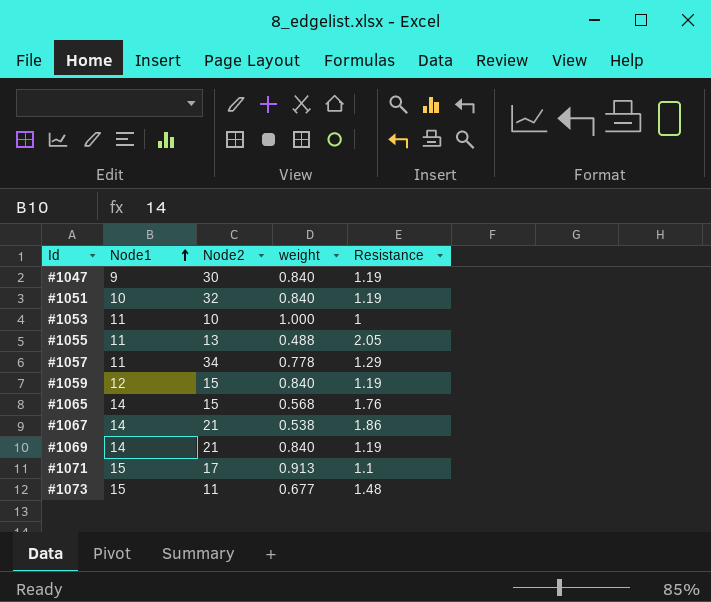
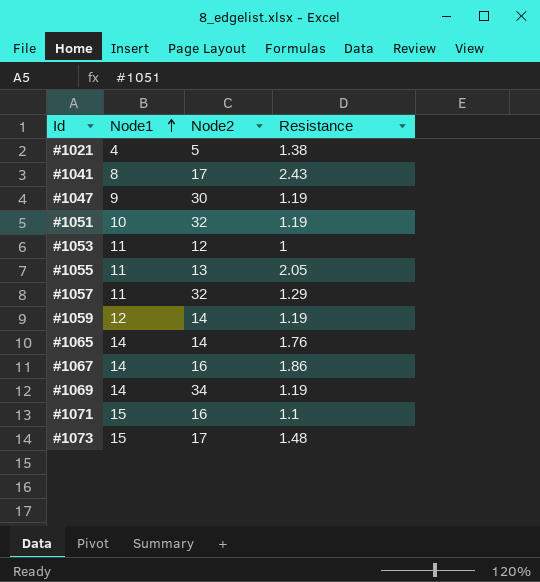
column weight | position: 4 -> none
row #1021: none -> 4 | 5 | 1.38
row #1041: none -> 8 | 17 | 2.43
#1053 | Node2: 10 -> 12
#1057 | Node2: 34 -> 32
#1059 | Node2: 15 -> 14
#1065 | Node2: 15 -> 14
#1067 | Node2: 21 -> 16
#1069 | Node2: 21 -> 34
#1071 | Node2: 17 -> 16
#1073 | Node2: 11 -> 17

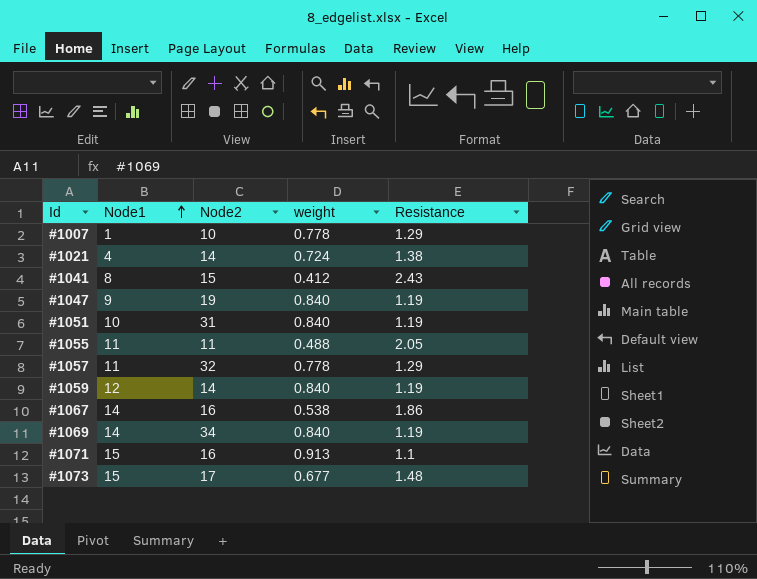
column weight | position: none -> 4
row #1053: 11 | 12 | 1 -> none
row #1065: 14 | 14 | 1.76 -> none
row #1007: none -> 1 | 10 | 0.778 | 1.29
#1021 | Node2: 5 -> 14
#1041 | Node2: 17 -> 15
#1047 | Node2: 30 -> 19
#1051 | Node2: 32 -> 31
#1055 | Node2: 13 -> 11

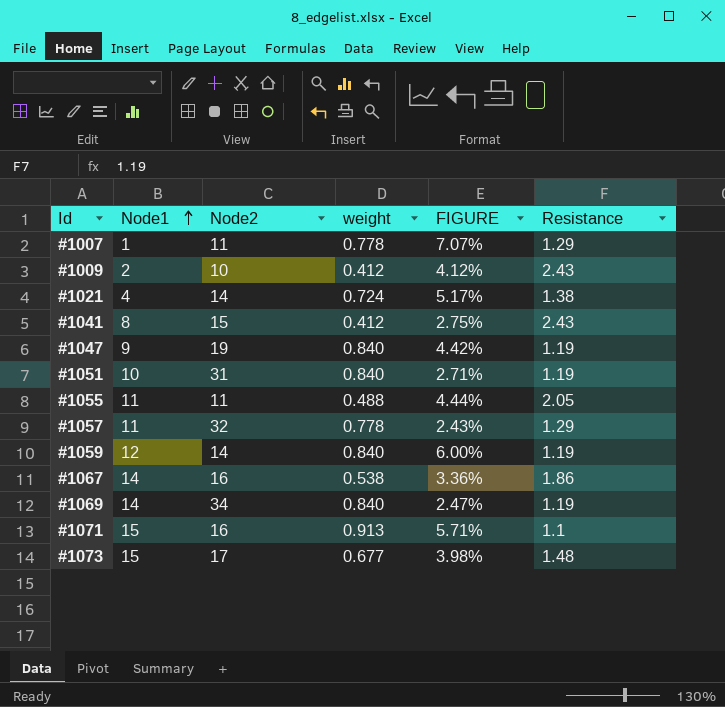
column FIGURE | formula: none -> [weight] / [Node2]
#1007 | Node2: 10 -> 11
row #1009: none -> 2 | 10 | 0.412 | 4.12% | 2.43

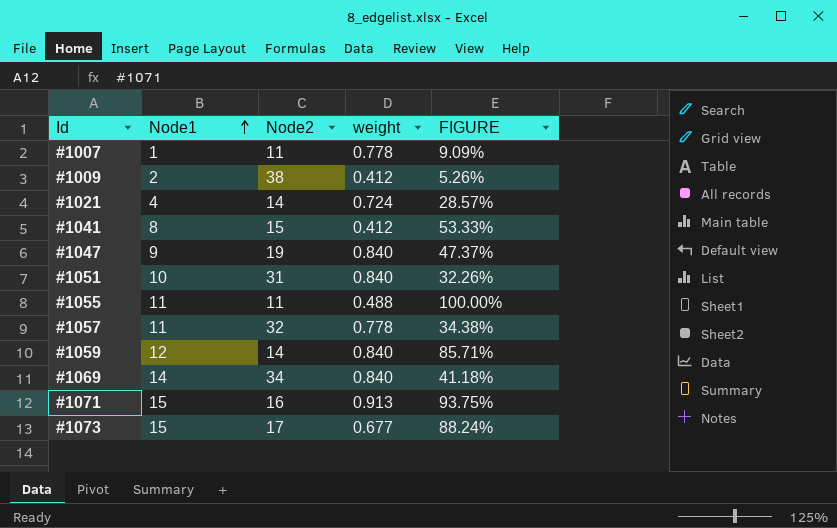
column Resistance | position: 6 -> none
column FIGURE | formula: [weight] / [Node2] -> [Node1] / [Node2]
row #1067: 14 | 16 | 0.538 | 3.36% | 1.86 -> none
#1009 | Node2: 10 -> 38

